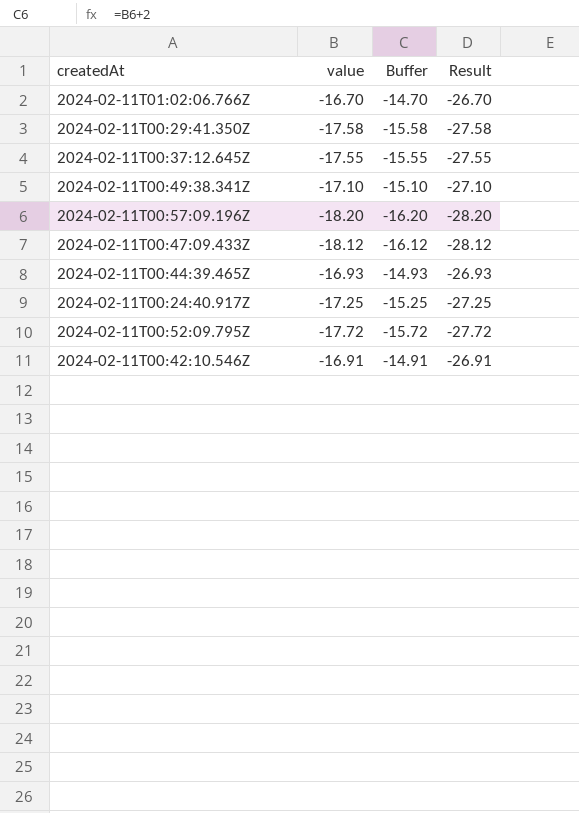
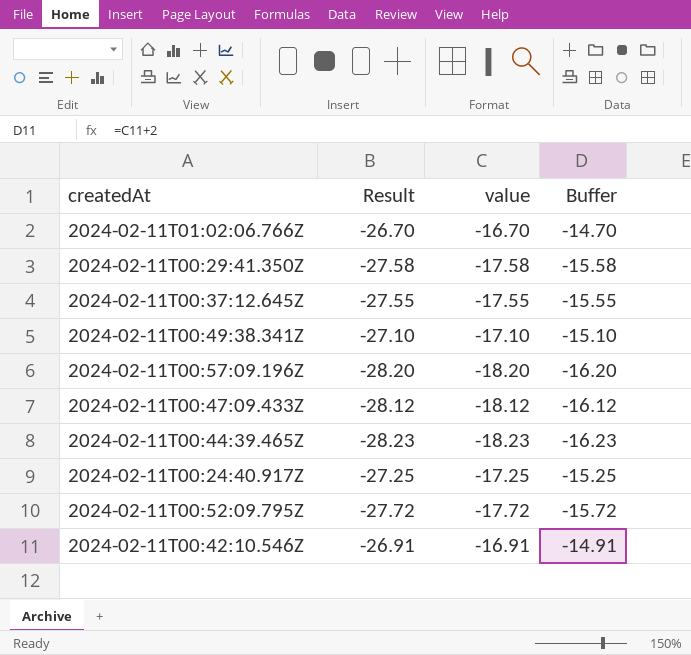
column Result | position: 4 -> 2
2024-02-11T00:44:39.465Z | Result: -26.93 -> -28.23
2024-02-11T00:44:39.465Z | value: -16.93 -> -18.23
2024-02-11T00:44:39.465Z | Buffer: -14.93 -> -16.23

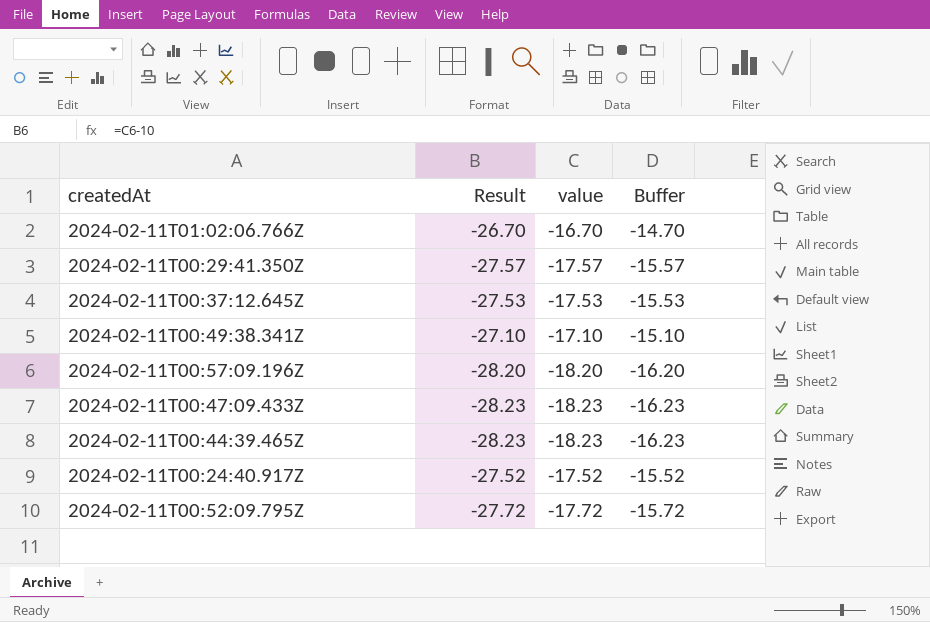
row 2024-02-11T00:42:10.546Z: -26.91 | -16.91 | -14.91 -> none
2024-02-11T00:29:41.350Z | Result: -27.58 -> -27.57
2024-02-11T00:29:41.350Z | value: -17.58 -> -17.57
2024-02-11T00:29:41.350Z | Buffer: -15.58 -> -15.57
2024-02-11T00:37:12.645Z | Result: -27.55 -> -27.53
2024-02-11T00:37:12.645Z | value: -17.55 -> -17.53
2024-02-11T00:37:12.645Z | Buffer: -15.55 -> -15.53
2024-02-11T00:47:09.433Z | Result: -28.12 -> -28.23
2024-02-11T00:47:09.433Z | value: -18.12 -> -18.23
2024-02-11T00:47:09.433Z | Buffer: -16.12 -> -16.23
2024-02-11T00:24:40.917Z | Result: -27.25 -> -27.52
2024-02-11T00:24:40.917Z | value: -17.25 -> -17.52
2024-02-11T00:24:40.917Z | Buffer: -15.25 -> -15.52

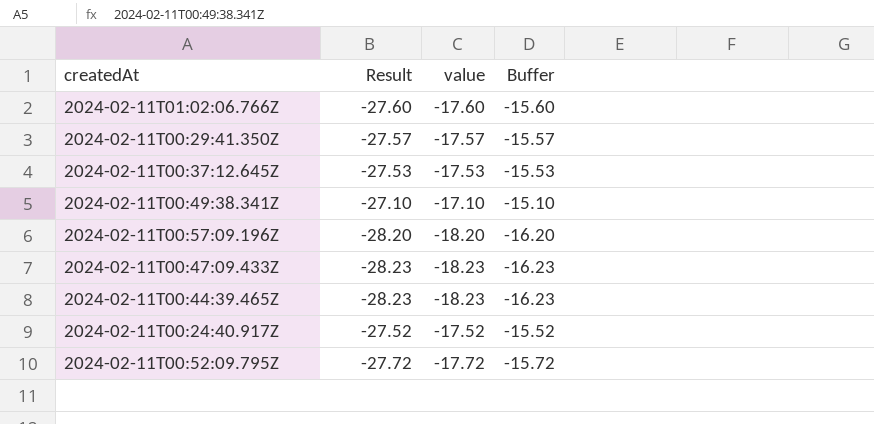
2024-02-11T01:02:06.766Z | Result: -26.70 -> -27.60
2024-02-11T01:02:06.766Z | value: -16.70 -> -17.60
2024-02-11T01:02:06.766Z | Buffer: -14.70 -> -15.60

